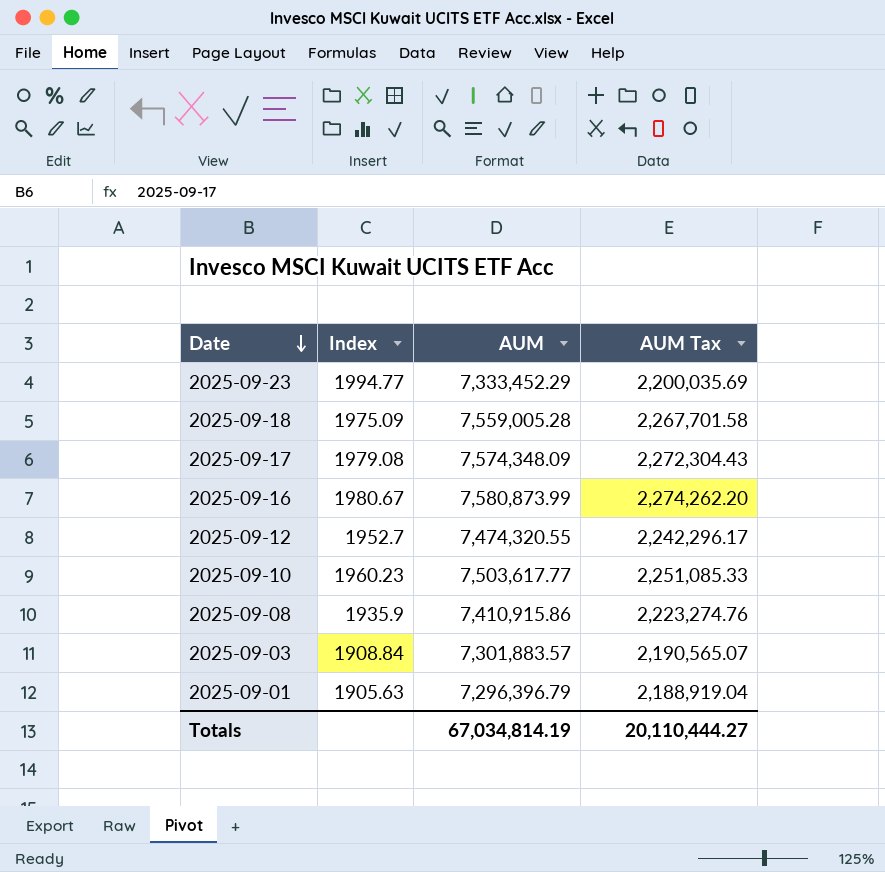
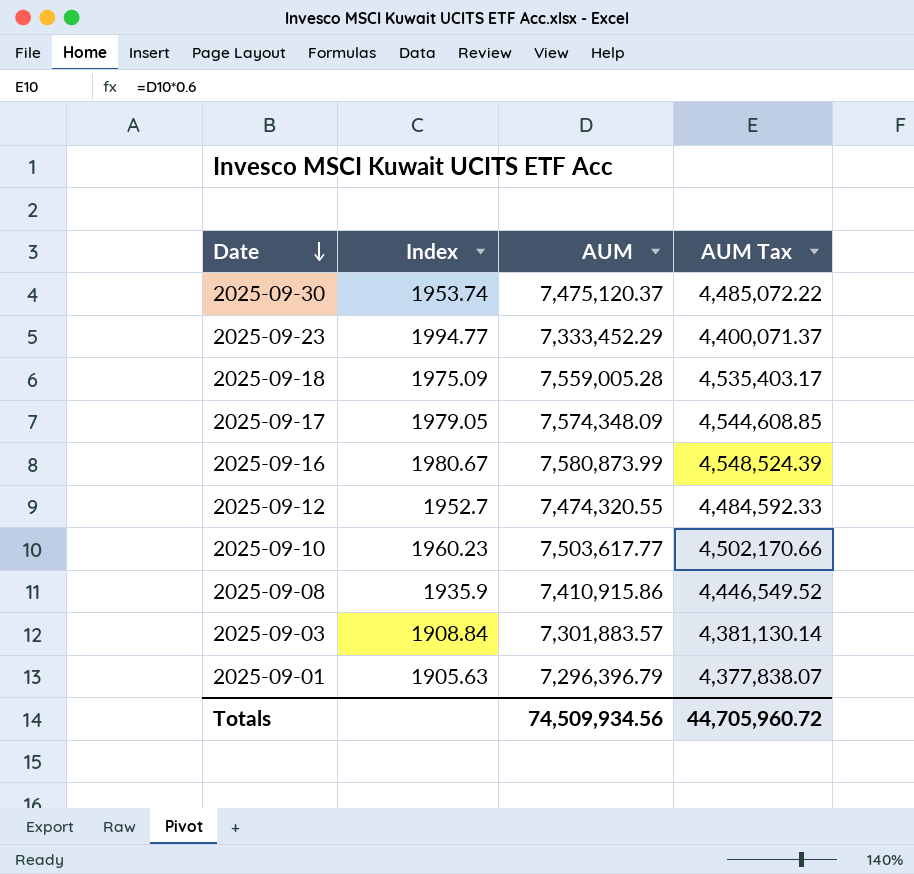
column AUM Tax | formula: [AUM] * 0.3 -> [AUM] * 0.6
row 2025-09-30: none -> 1953.74 | 7,475,120.37 | 4,485,072.22
2025-09-17 | Index: 1979.08 -> 1979.05
Totals | AUM: 67,034,814.19 -> 74,509,934.56
Totals | AUM Tax: 20,110,444.27 -> 44,705,960.72

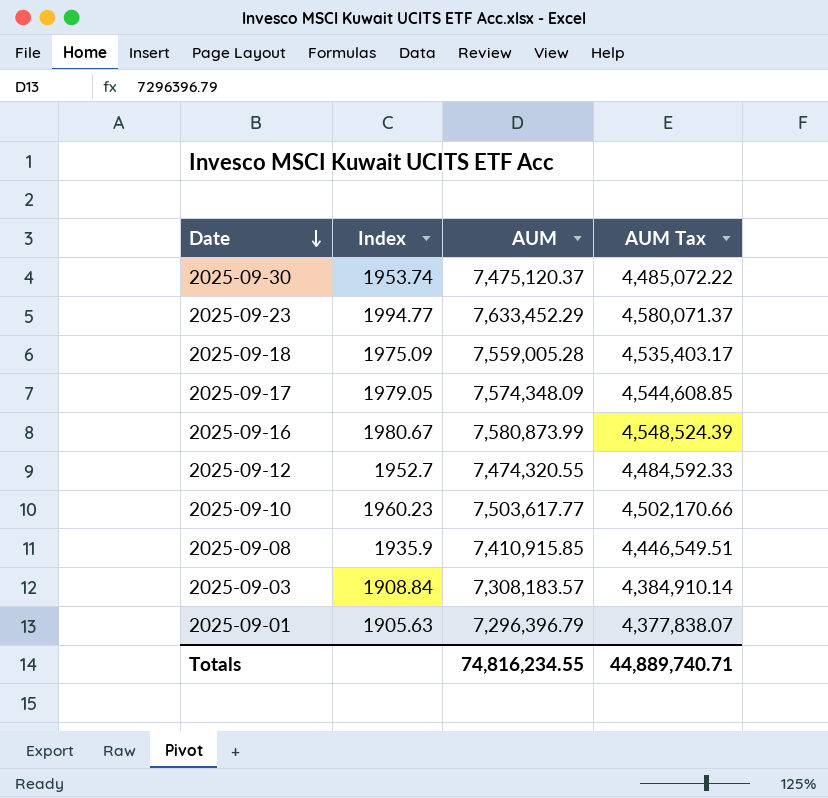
2025-09-23 | AUM: 7,333,452.29 -> 7,633,452.29
2025-09-23 | AUM Tax: 4,400,071.37 -> 4,580,071.37
2025-09-08 | AUM: 7,410,915.86 -> 7,410,915.85
2025-09-08 | AUM Tax: 4,446,549.52 -> 4,446,549.51
2025-09-03 | AUM: 7,301,883.57 -> 7,308,183.57
2025-09-03 | AUM Tax: 4,381,130.14 -> 4,384,910.14
Totals | AUM: 74,509,934.56 -> 74,816,234.55
Totals | AUM Tax: 44,705,960.72 -> 44,889,740.71

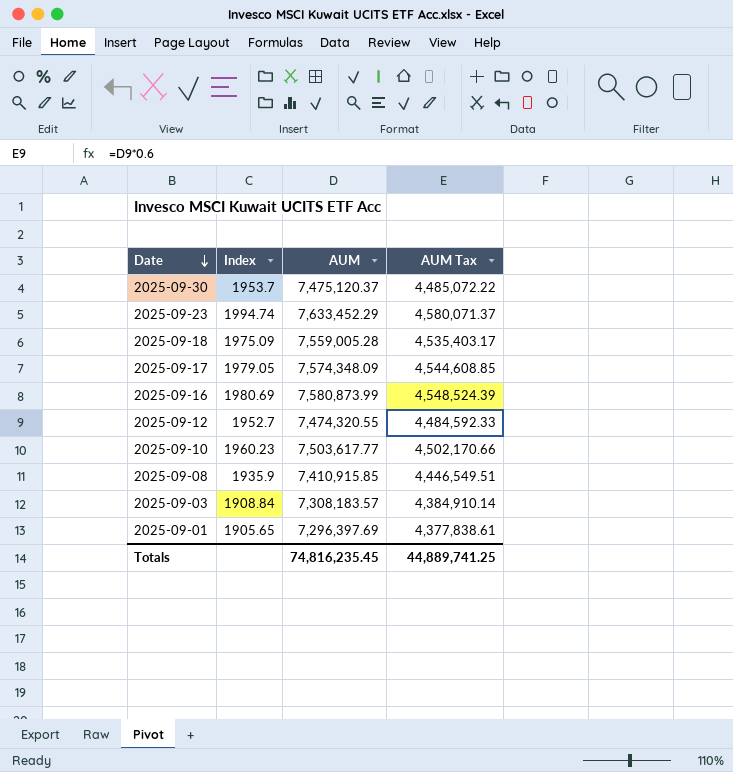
2025-09-30 | Index: 1953.74 -> 1953.7
2025-09-23 | Index: 1994.77 -> 1994.74
2025-09-16 | Index: 1980.67 -> 1980.69
2025-09-01 | Index: 1905.63 -> 1905.65
2025-09-01 | AUM: 7,296,396.79 -> 7,296,397.69
2025-09-01 | AUM Tax: 4,377,838.07 -> 4,377,838.61
Totals | AUM: 74,816,234.55 -> 74,816,235.45
Totals | AUM Tax: 44,889,740.71 -> 44,889,741.25

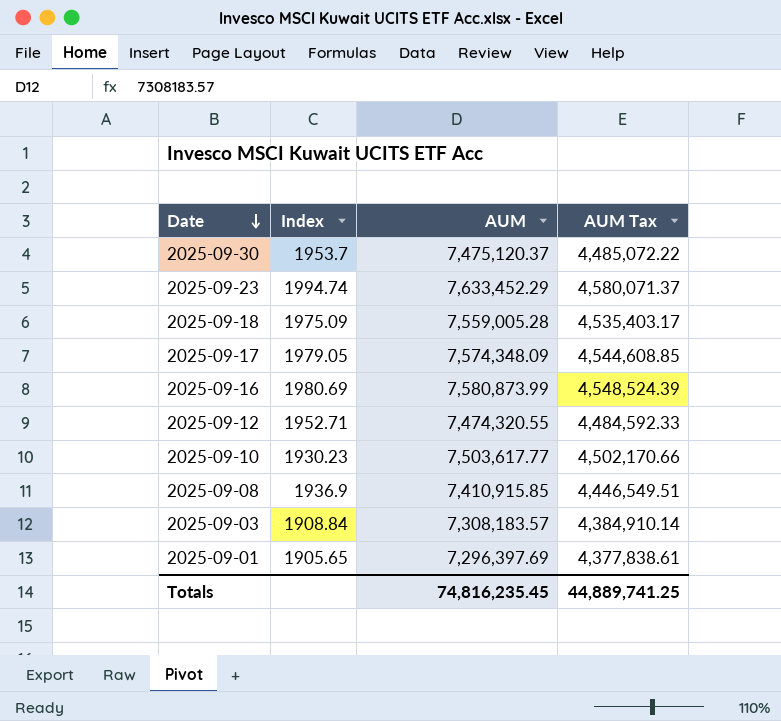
2025-09-12 | Index: 1952.7 -> 1952.71
2025-09-10 | Index: 1960.23 -> 1930.23
2025-09-08 | Index: 1935.9 -> 1936.9

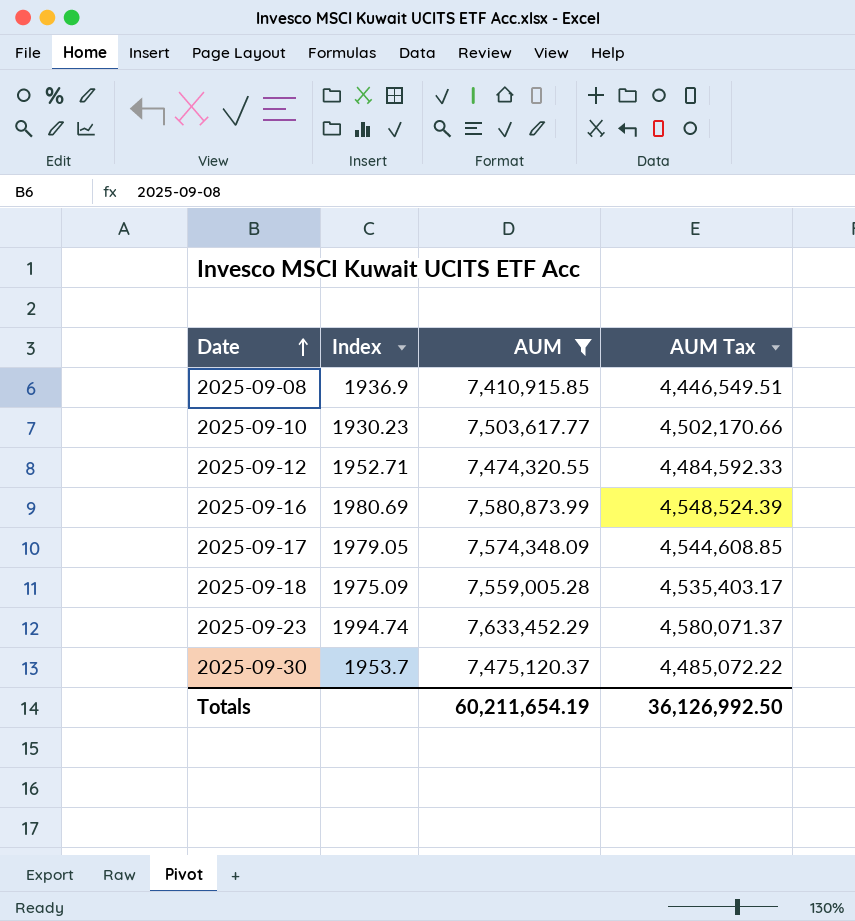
filter: none -> AUM >= 7,410,915.85
row order: Date descending -> Date ascending
Totals | AUM: 74,816,235.45 -> 60,211,654.19
Totals | AUM Tax: 44,889,741.25 -> 36,126,992.50

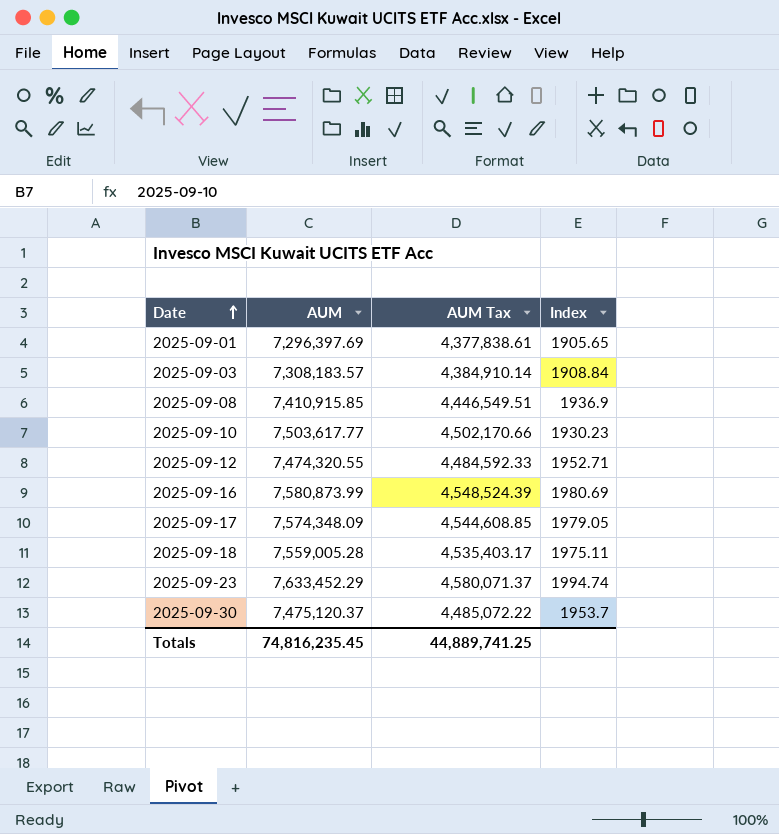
filter: AUM >= 7,410,915.85 -> none
column Index | position: 2 -> 4
2025-09-18 | Index: 1975.09 -> 1975.11
Totals | AUM: 60,211,654.19 -> 74,816,235.45
Totals | AUM Tax: 36,126,992.50 -> 44,889,741.25

